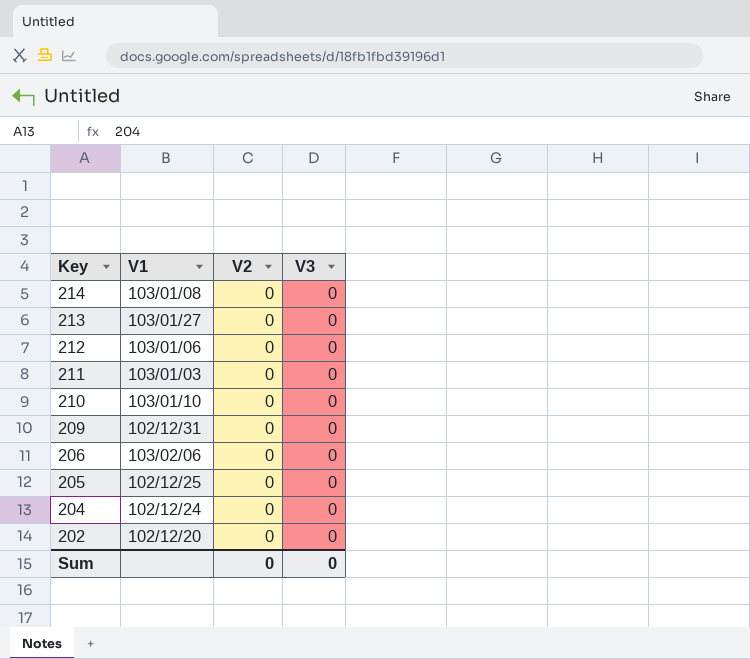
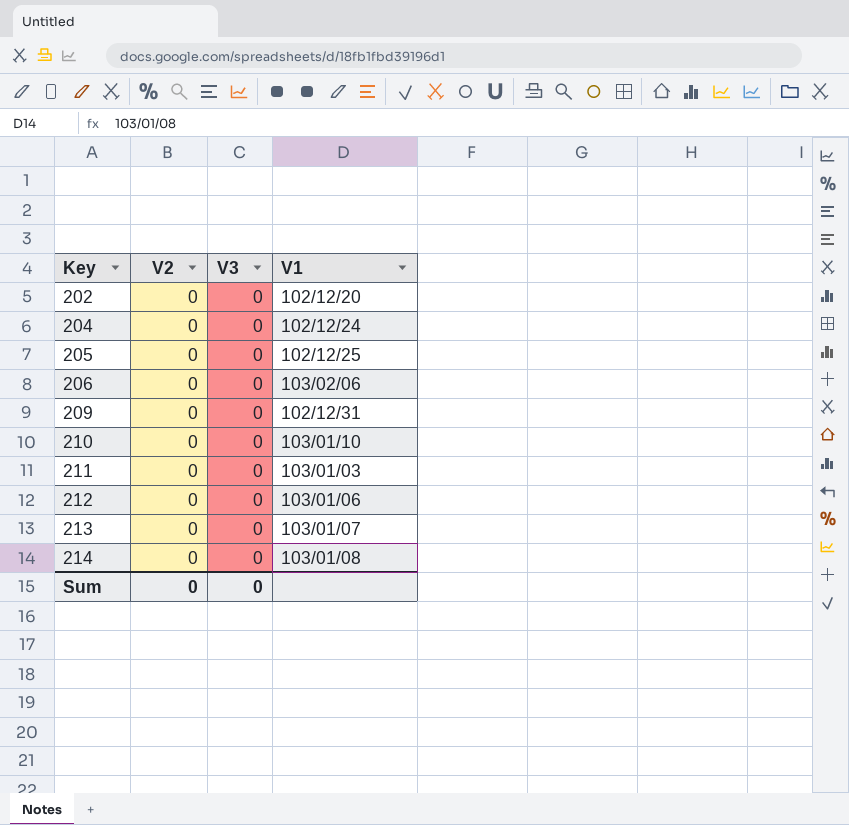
row order: Key descending -> Key ascending
column V1 | position: 2 -> 4
213 | V1: 103/01/27 -> 103/01/07

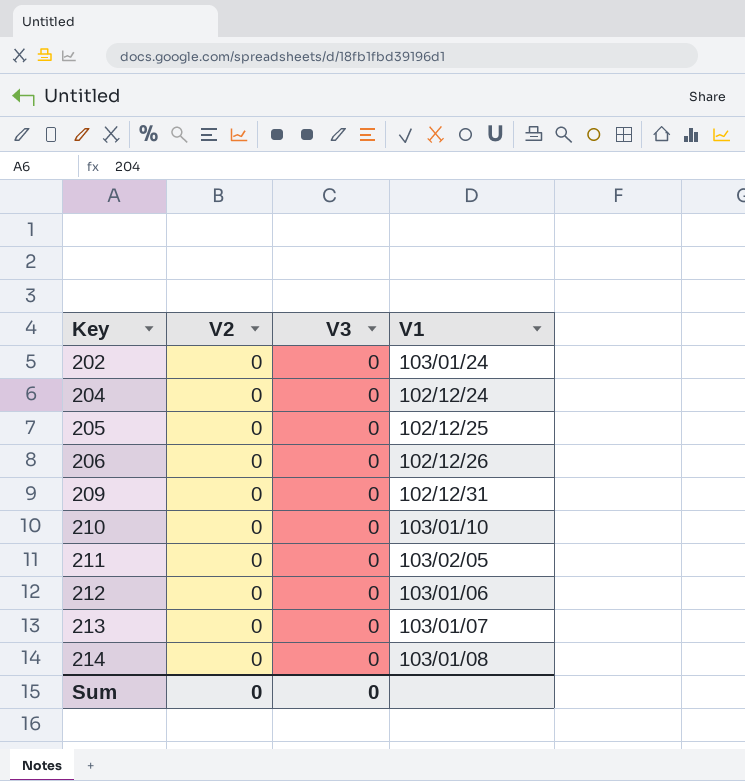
202 | V1: 102/12/20 -> 103/01/24
206 | V1: 103/02/06 -> 102/12/26
211 | V1: 103/01/03 -> 103/02/05

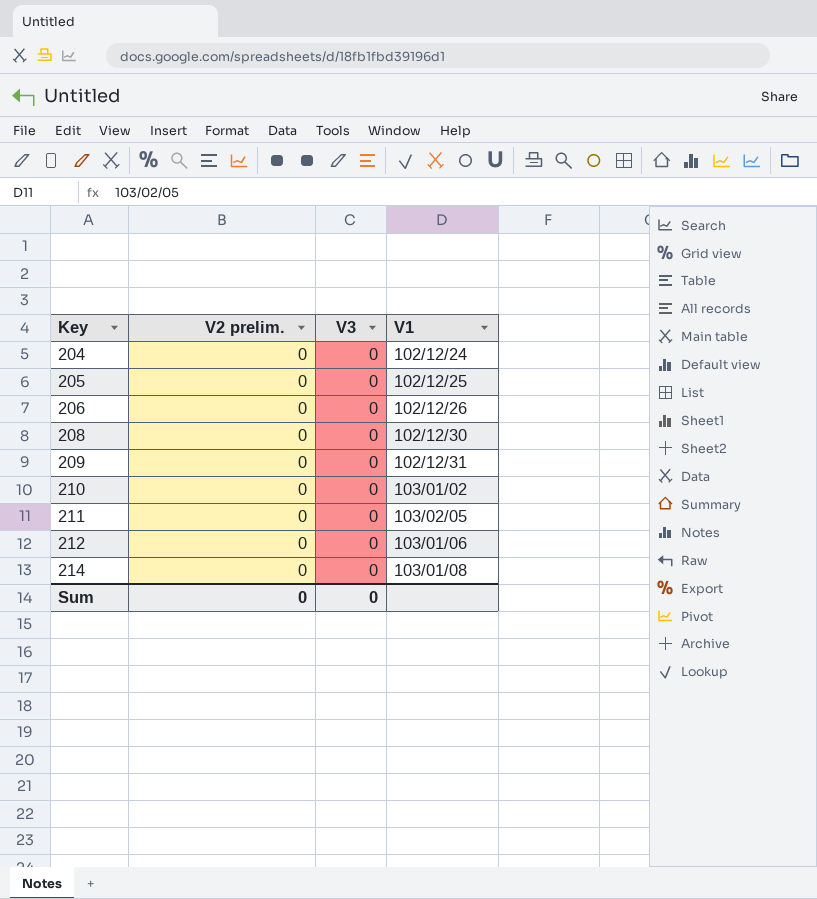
column name: V2 -> V2 prelim.
row 202: 0 | 0 | 103/01/24 -> none
row 213: 0 | 0 | 103/01/07 -> none
row 208: none -> 0 | 0 | 102/12/30
210 | V1: 103/01/10 -> 103/01/02

